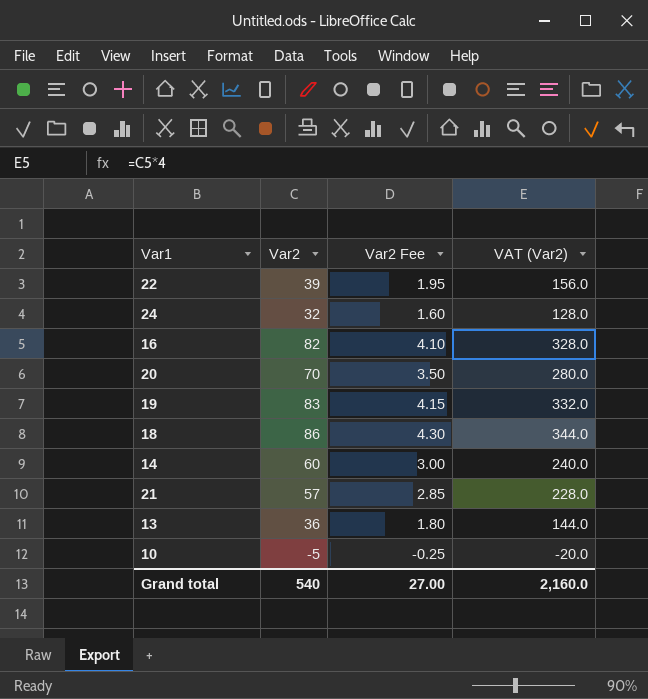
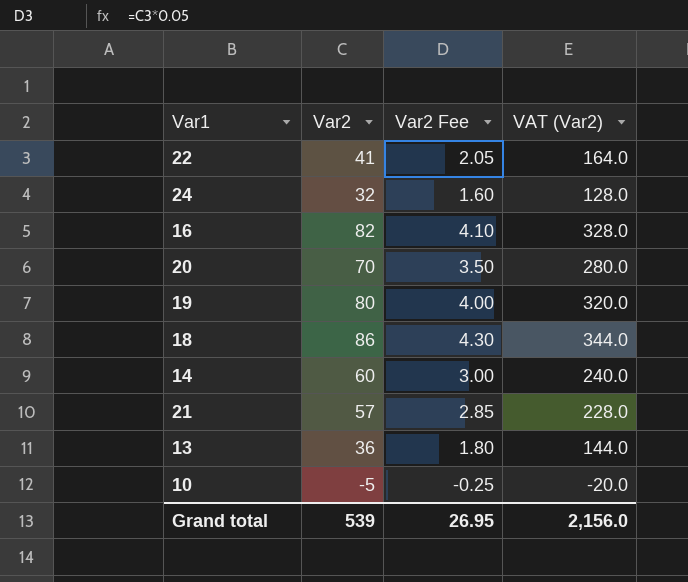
22 | Var2: 39 -> 41
22 | Var2 Fee: 1.95 -> 2.05
22 | VAT (Var2): 156.0 -> 164.0
19 | Var2: 83 -> 80
19 | Var2 Fee: 4.15 -> 4.00
19 | VAT (Var2): 332.0 -> 320.0
Grand total | Var2: 540 -> 539
Grand total | Var2 Fee: 27.00 -> 26.95
Grand total | VAT (Var2): 2,160.0 -> 2,156.0

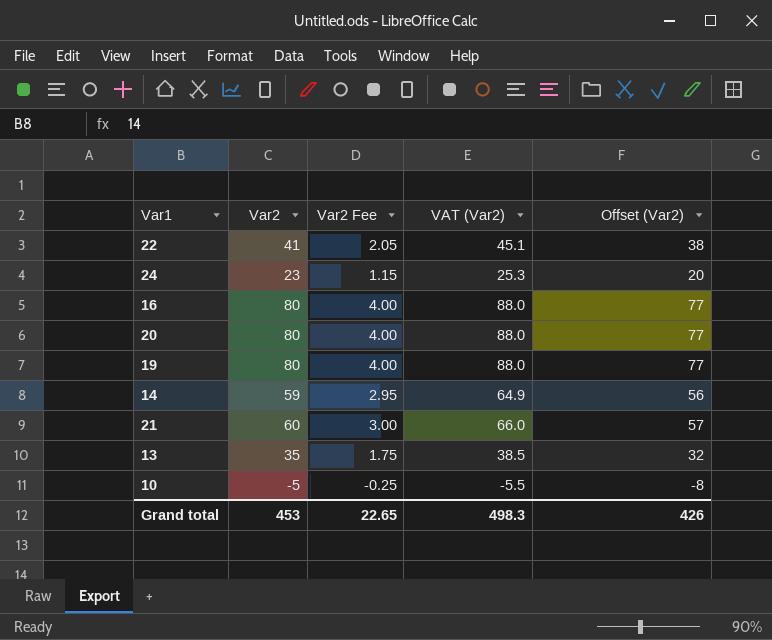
column VAT (Var2) | formula: [Var2] * 4 -> [Var2] * 1.1
column Offset (Var2) | formula: none -> [Var2] - 3
row 18: 86 | 4.30 | 344.0 -> none
24 | Var2: 32 -> 23
24 | Var2 Fee: 1.60 -> 1.15
16 | Var2: 82 -> 80
16 | Var2 Fee: 4.10 -> 4.00
20 | Var2: 70 -> 80
20 | Var2 Fee: 3.50 -> 4.00
14 | Var2: 60 -> 59
14 | Var2 Fee: 3.00 -> 2.95
21 | Var2: 57 -> 60
21 | Var2 Fee: 2.85 -> 3.00
13 | Var2: 36 -> 35
13 | Var2 Fee: 1.80 -> 1.75
Grand total | Var2: 539 -> 453
Grand total | Var2 Fee: 26.95 -> 22.65
Grand total | VAT (Var2): 2,156.0 -> 498.3

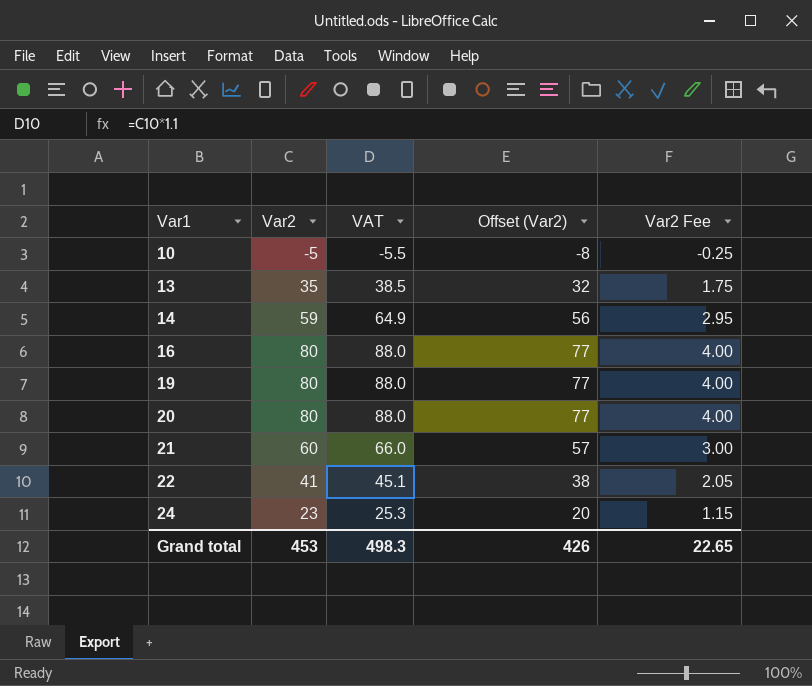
row order: none -> Var1 ascending
column name: VAT (Var2) -> VAT
column Var2 Fee | position: 3 -> 5

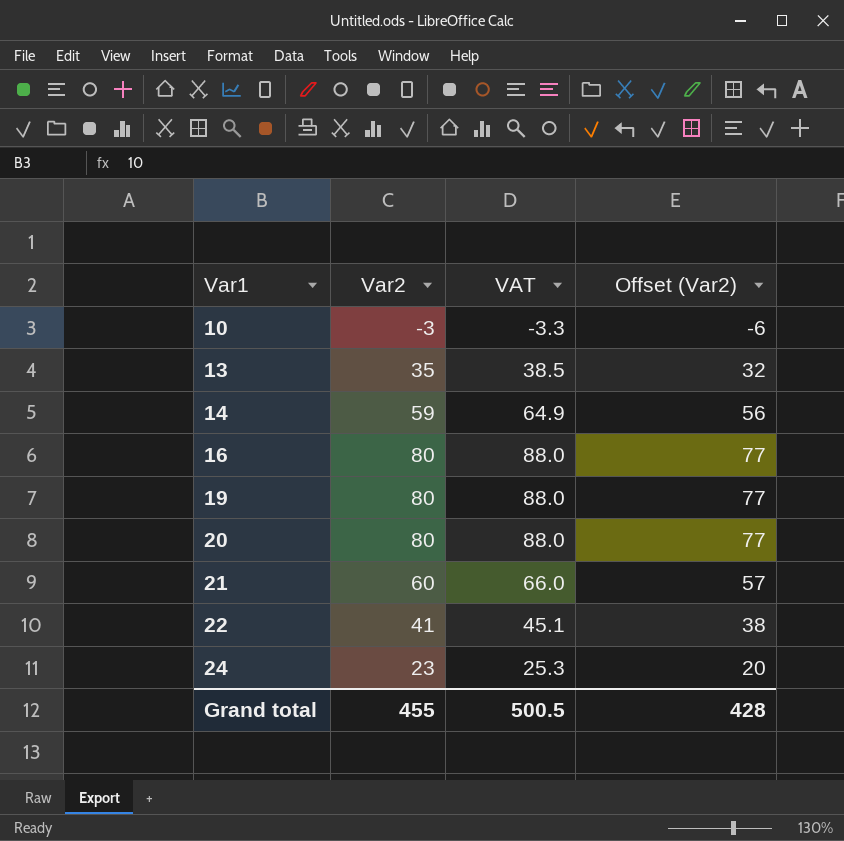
column Var2 Fee | formula: [Var2] * 0.05 -> none
10 | Var2: -5 -> -3
10 | VAT: -5.5 -> -3.3
10 | Offset (Var2): -8 -> -6
Grand total | Var2: 453 -> 455
Grand total | VAT: 498.3 -> 500.5
Grand total | Offset (Var2): 426 -> 428

